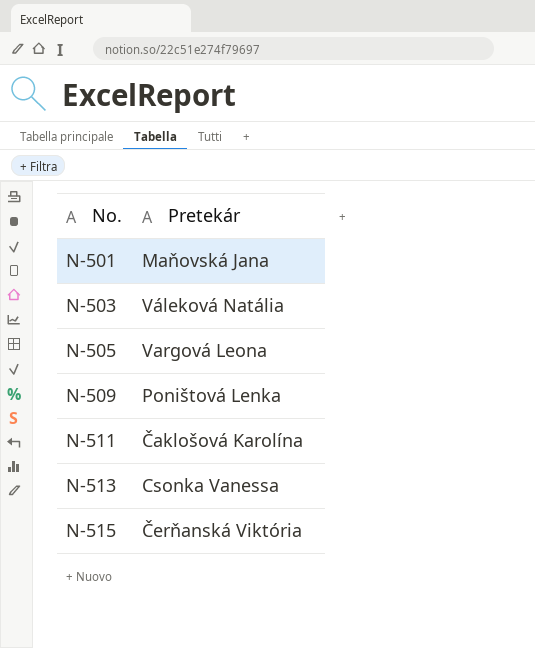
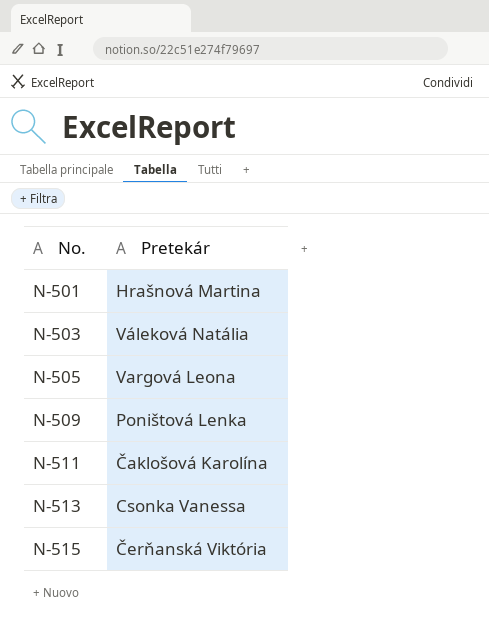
N-501 | Pretekár: Maňovská Jana -> Hrašnová Martina

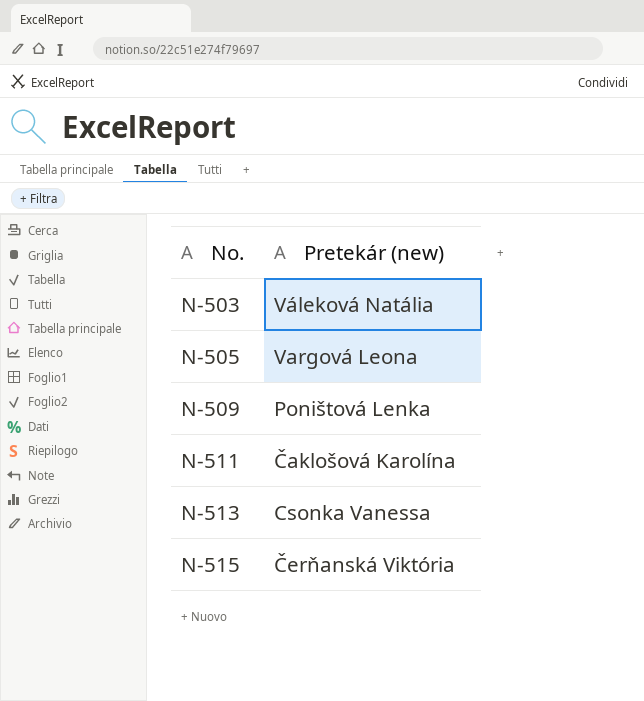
column name: Pretekár -> Pretekár (new)
row N-501: Hrašnová Martina -> none

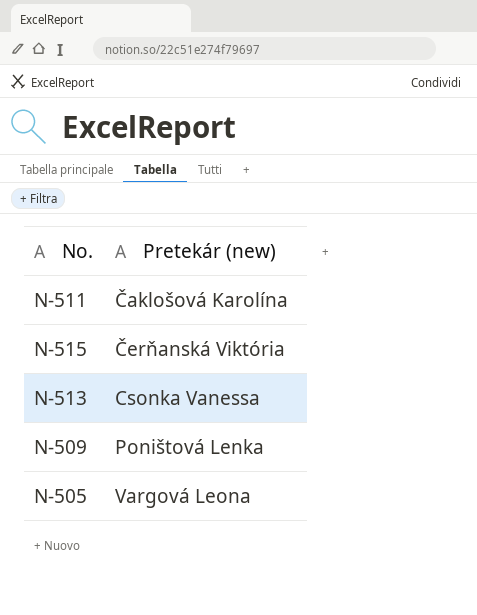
row order: No. ascending -> Pretekár (new) ascending
row N-503: Váleková Natália -> none

